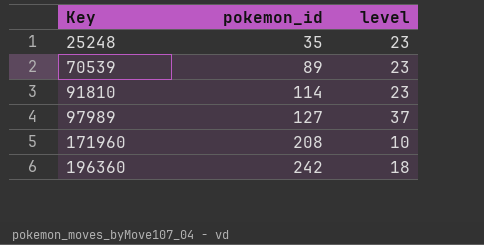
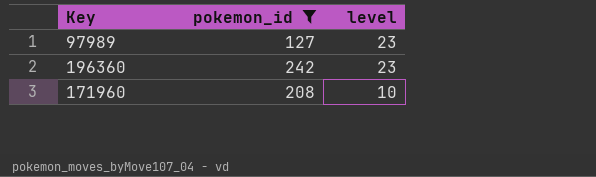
filter: none -> pokemon_id >= 127
row order: Key ascending -> level descending
97989 | level: 37 -> 23
196360 | level: 18 -> 23

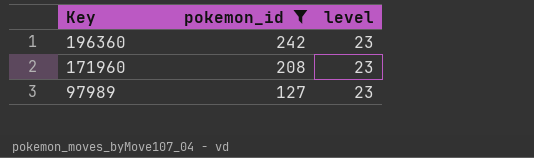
row order: level descending -> Key descending
171960 | level: 10 -> 23

